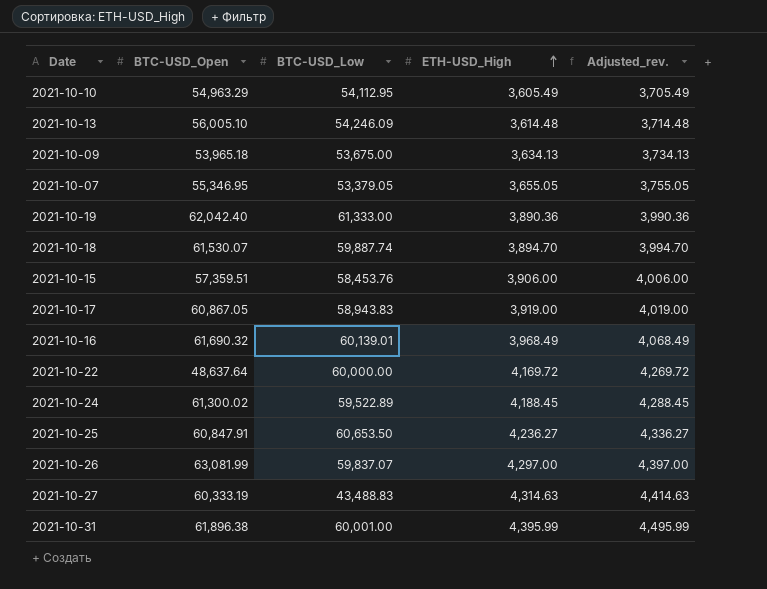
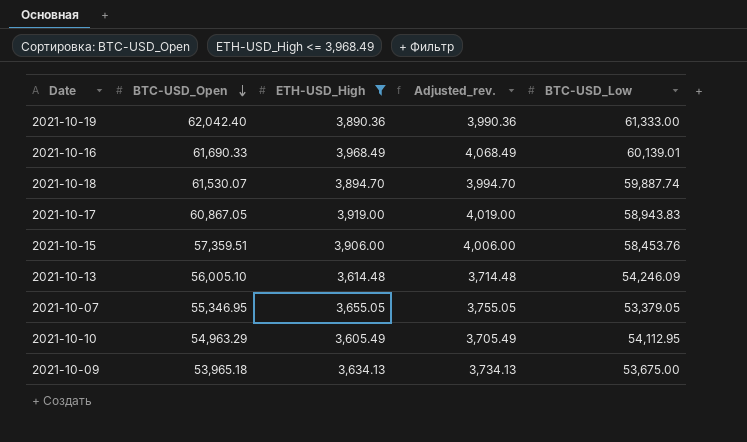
filter: none -> ETH-USD_High <= 3,968.49
row order: ETH-USD_High ascending -> BTC-USD_Open descending
column BTC-USD_Low | position: 3 -> 5
2021-10-16 | BTC-USD_Open: 61,690.32 -> 61,690.33

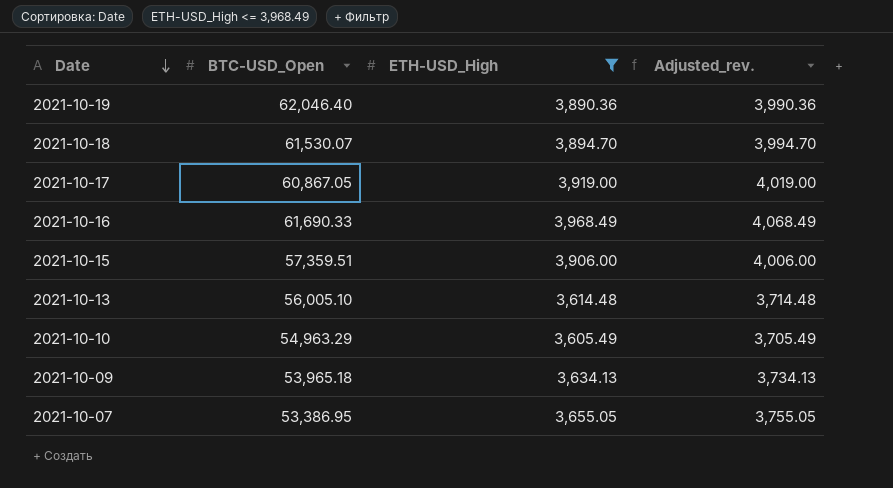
row order: BTC-USD_Open descending -> Date descending
column BTC-USD_Low | position: 5 -> none
2021-10-19 | BTC-USD_Open: 62,042.40 -> 62,046.40
2021-10-07 | BTC-USD_Open: 55,346.95 -> 53,386.95

